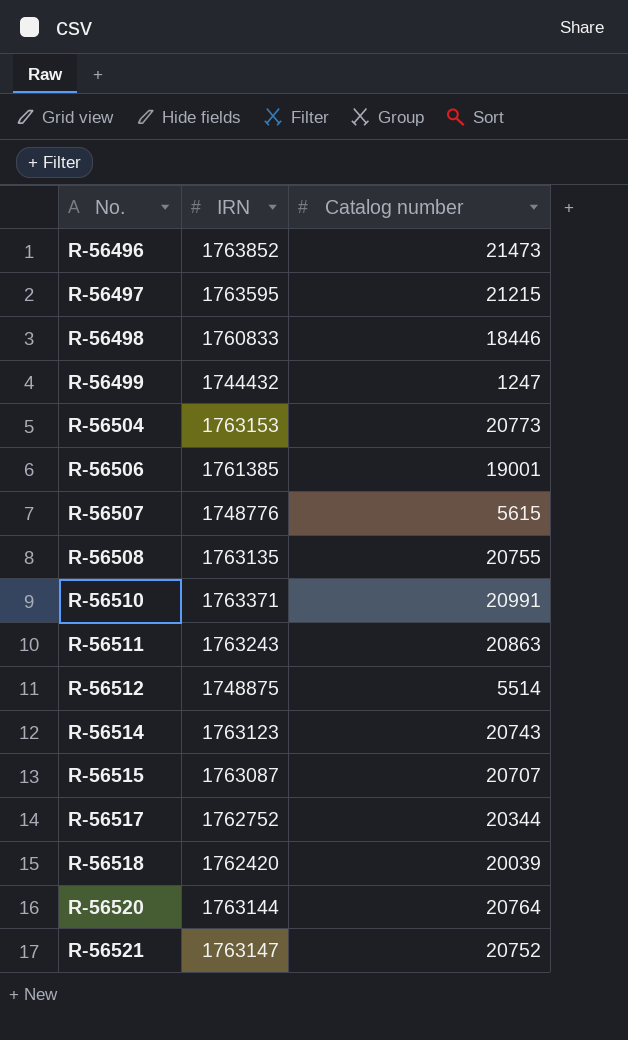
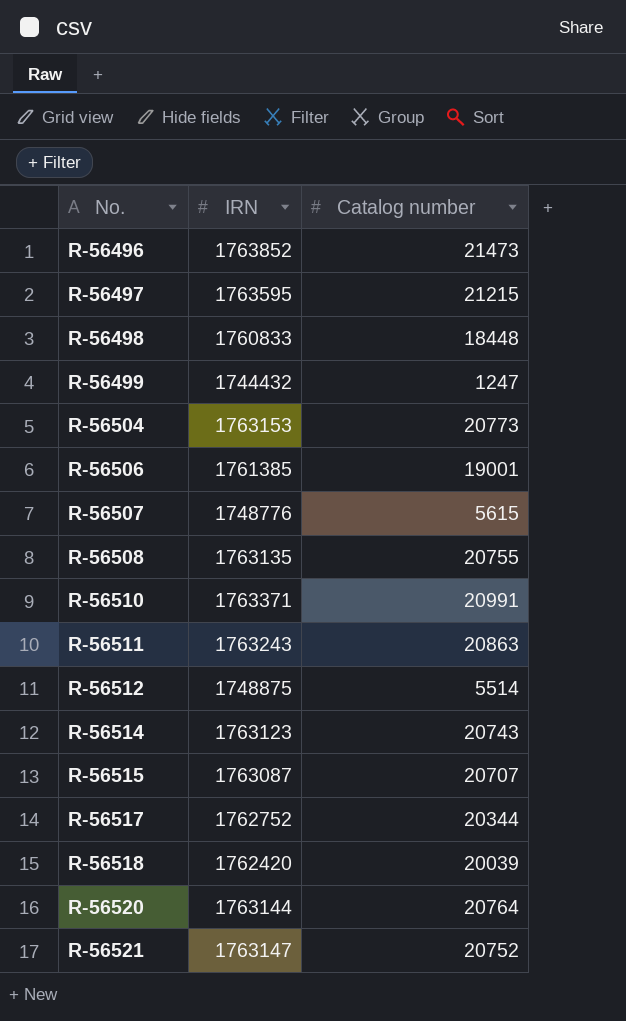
R-56498 | Catalog number: 18446 -> 18448

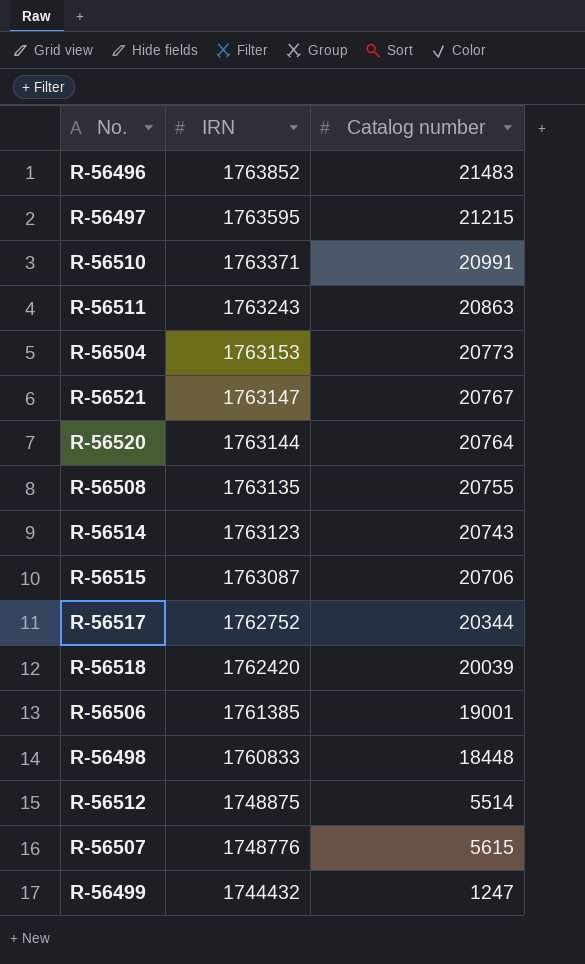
row order: No. ascending -> IRN descending
R-56496 | Catalog number: 21473 -> 21483
R-56521 | Catalog number: 20752 -> 20767
R-56515 | Catalog number: 20707 -> 20706

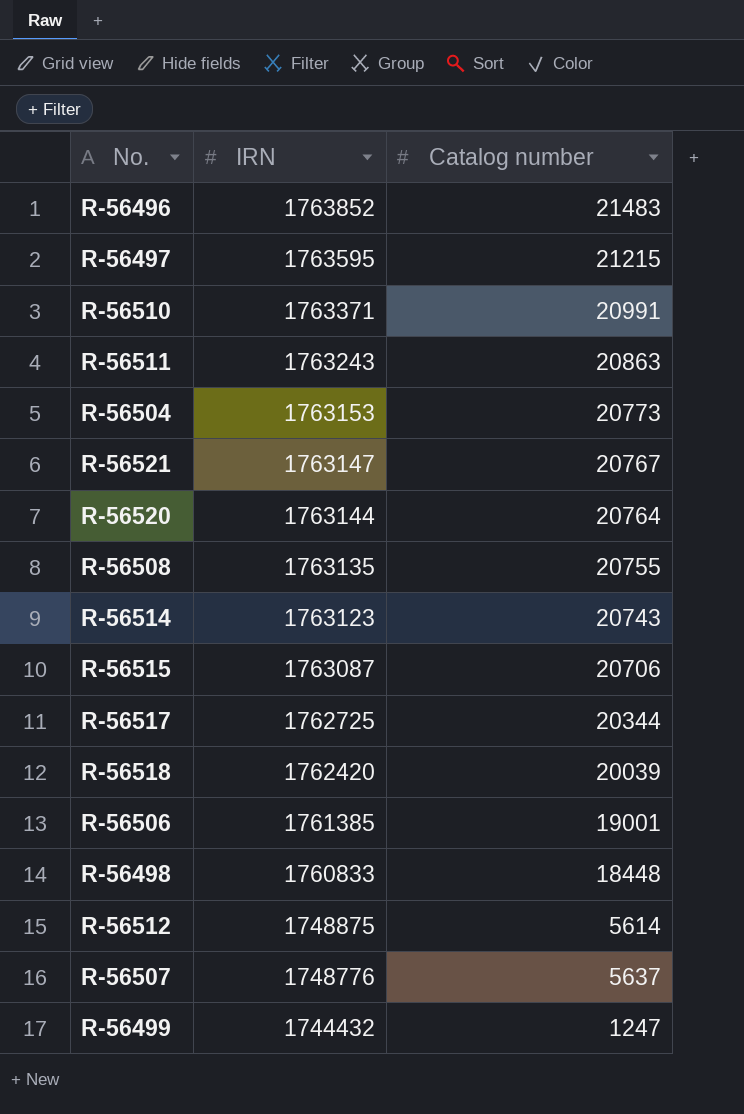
R-56517 | IRN: 1762752 -> 1762725
R-56512 | Catalog number: 5514 -> 5614
R-56507 | Catalog number: 5615 -> 5637

